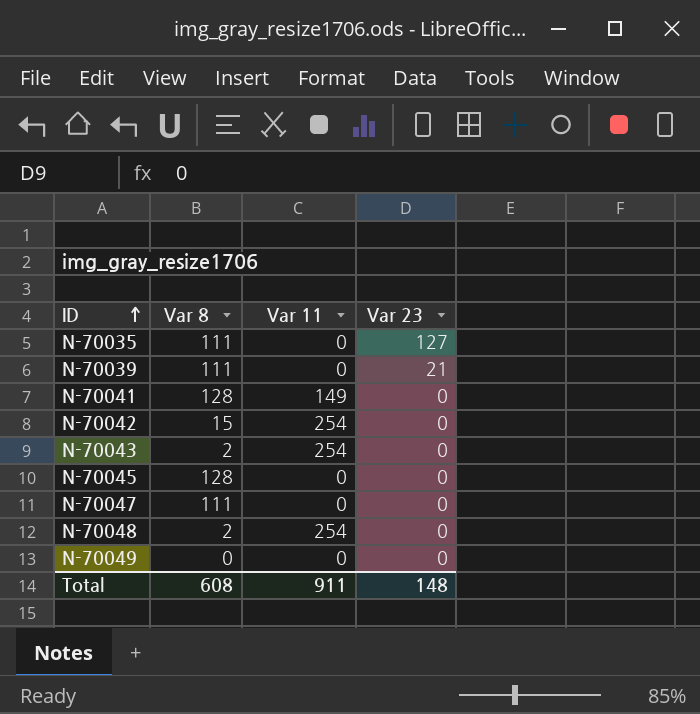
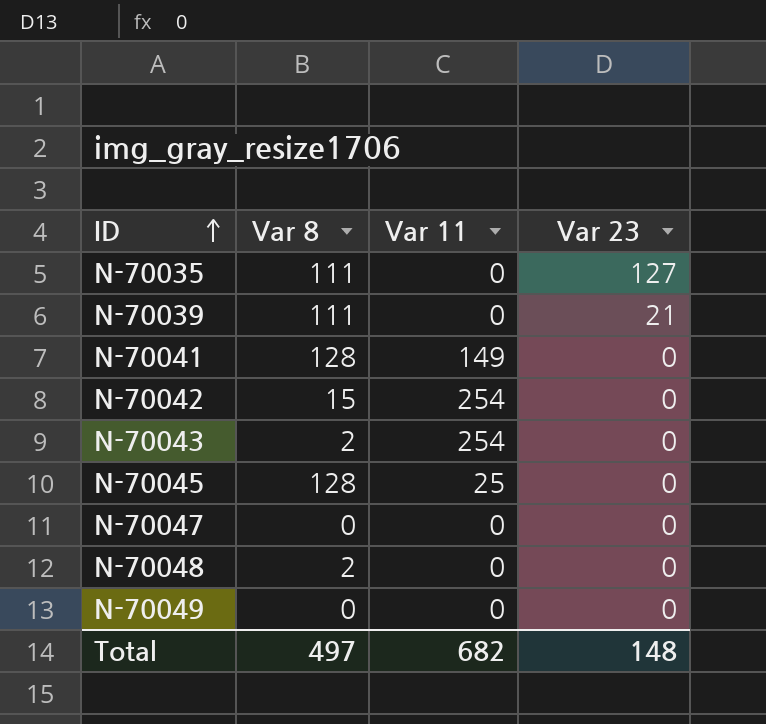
N-70045 | Var 11: 0 -> 25
N-70047 | Var 8: 111 -> 0
N-70048 | Var 11: 254 -> 0
Total | Var 8: 608 -> 497
Total | Var 11: 911 -> 682

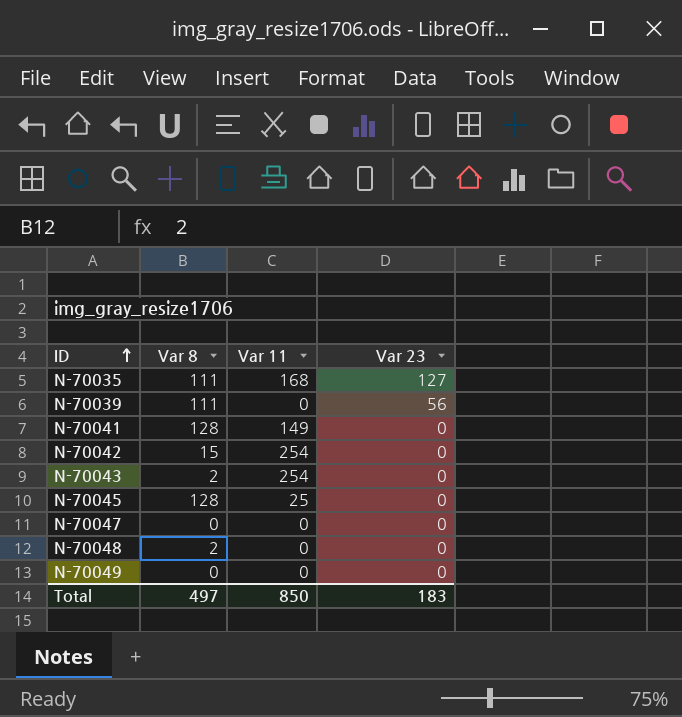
N-70035 | Var 11: 0 -> 168
N-70039 | Var 23: 21 -> 56
Total | Var 11: 682 -> 850
Total | Var 23: 148 -> 183

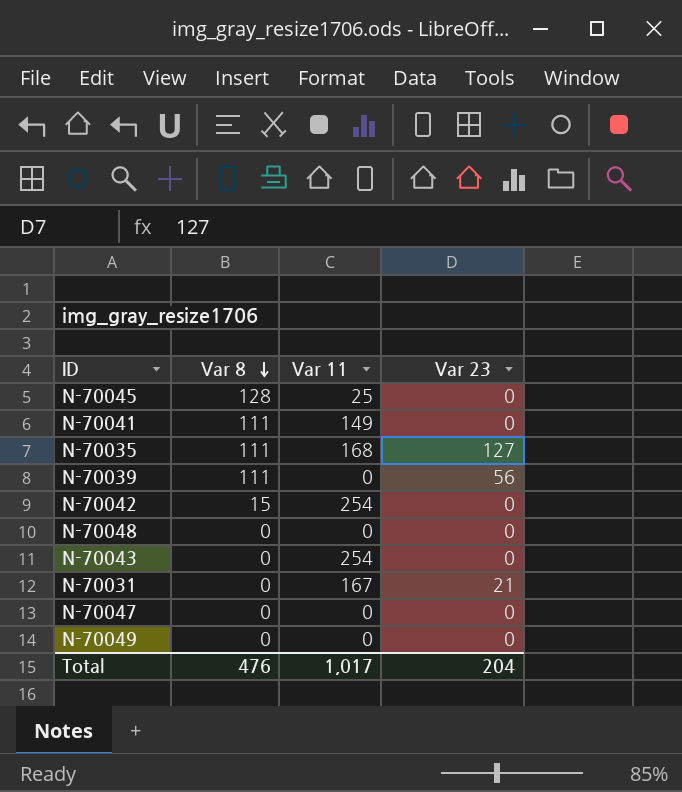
row order: ID ascending -> Var 8 descending
N-70041 | Var 8: 128 -> 111
N-70048 | Var 8: 2 -> 0
N-70043 | Var 8: 2 -> 0
row N-70031: none -> 0 | 167 | 21
Total | Var 8: 497 -> 476
Total | Var 11: 850 -> 1,017
Total | Var 23: 183 -> 204

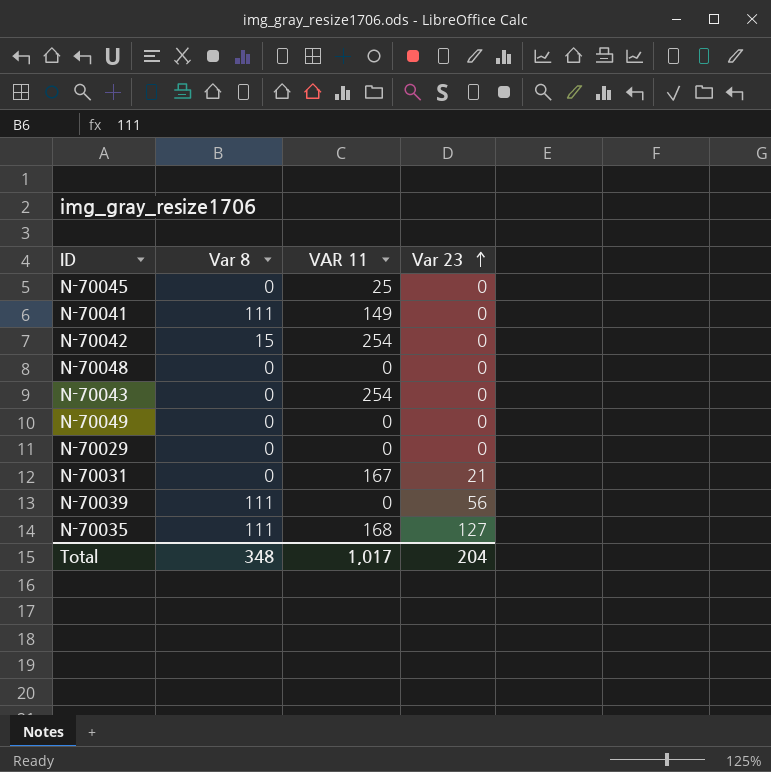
row order: Var 8 descending -> Var 23 ascending
column name: Var 11 -> VAR 11
row N-70047: 0 | 0 | 0 -> none
N-70045 | Var 8: 128 -> 0
row N-70029: none -> 0 | 0 | 0
Total | Var 8: 476 -> 348

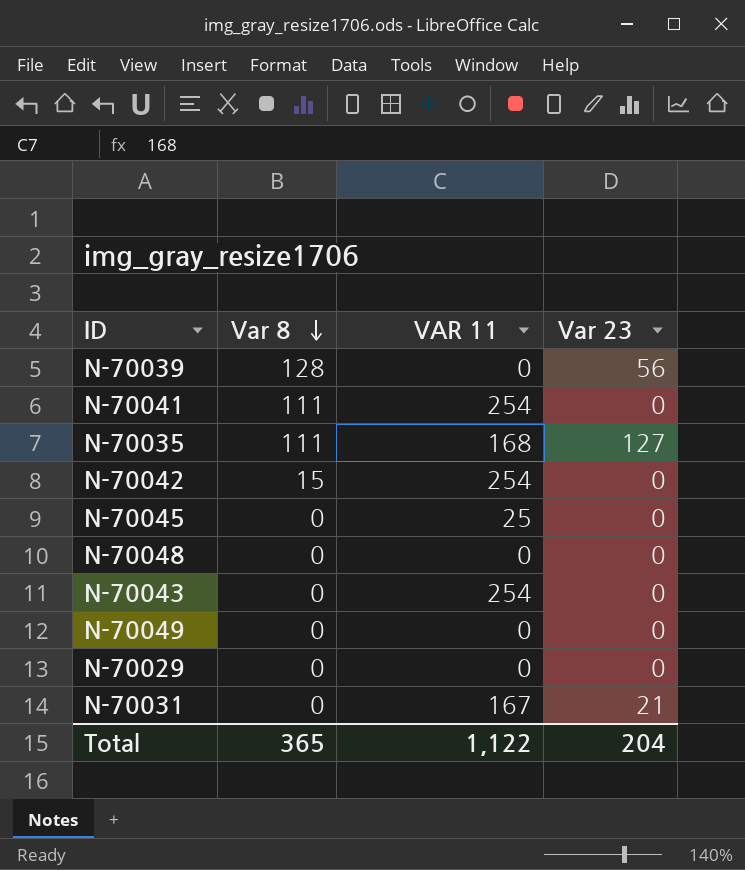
row order: Var 23 ascending -> Var 8 descending
N-70039 | Var 8: 111 -> 128
N-70041 | VAR 11: 149 -> 254
Total | Var 8: 348 -> 365
Total | VAR 11: 1,017 -> 1,122

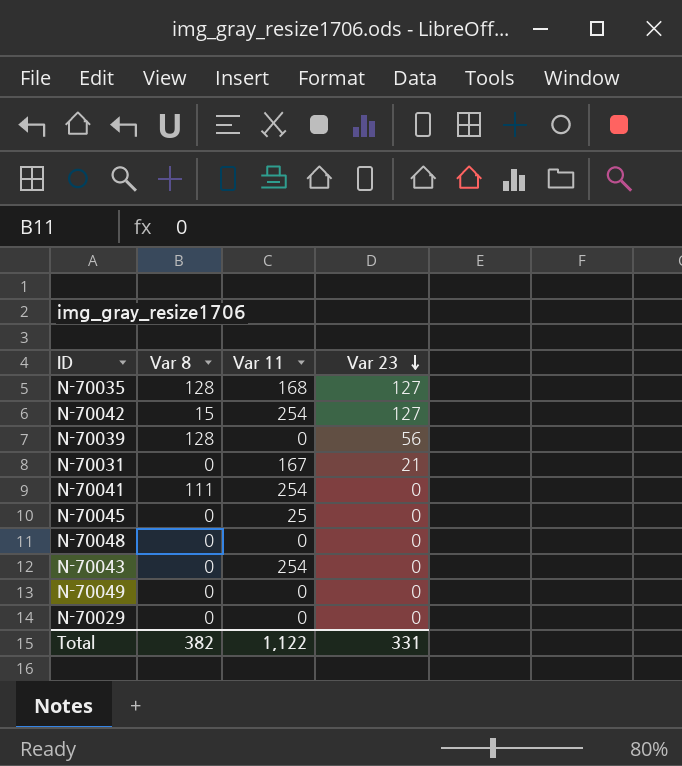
row order: Var 8 descending -> Var 23 descending
column name: VAR 11 -> Var 11
N-70035 | Var 8: 111 -> 128
N-70042 | Var 23: 0 -> 127
Total | Var 8: 365 -> 382
Total | Var 23: 204 -> 331

